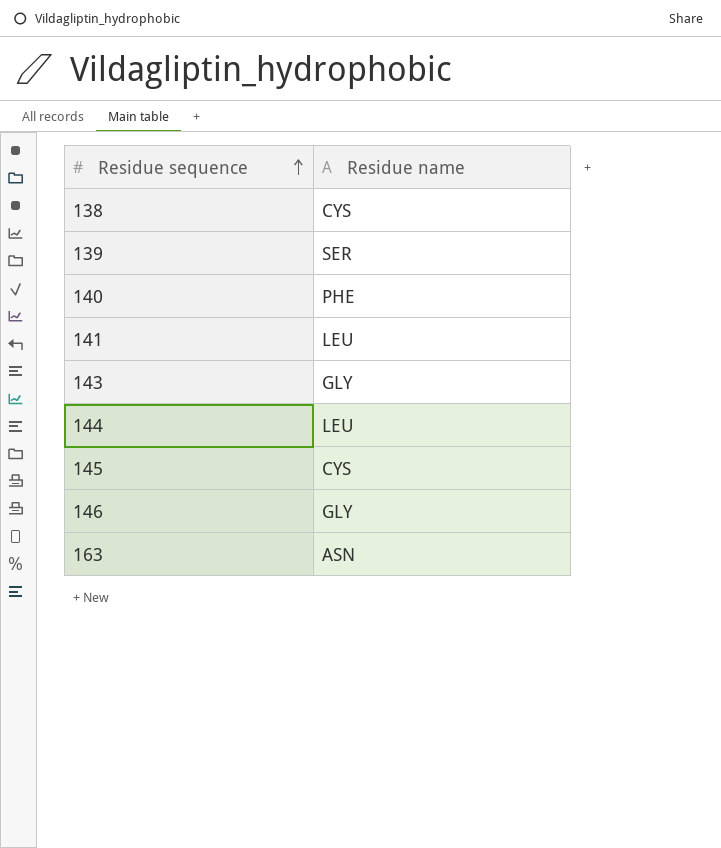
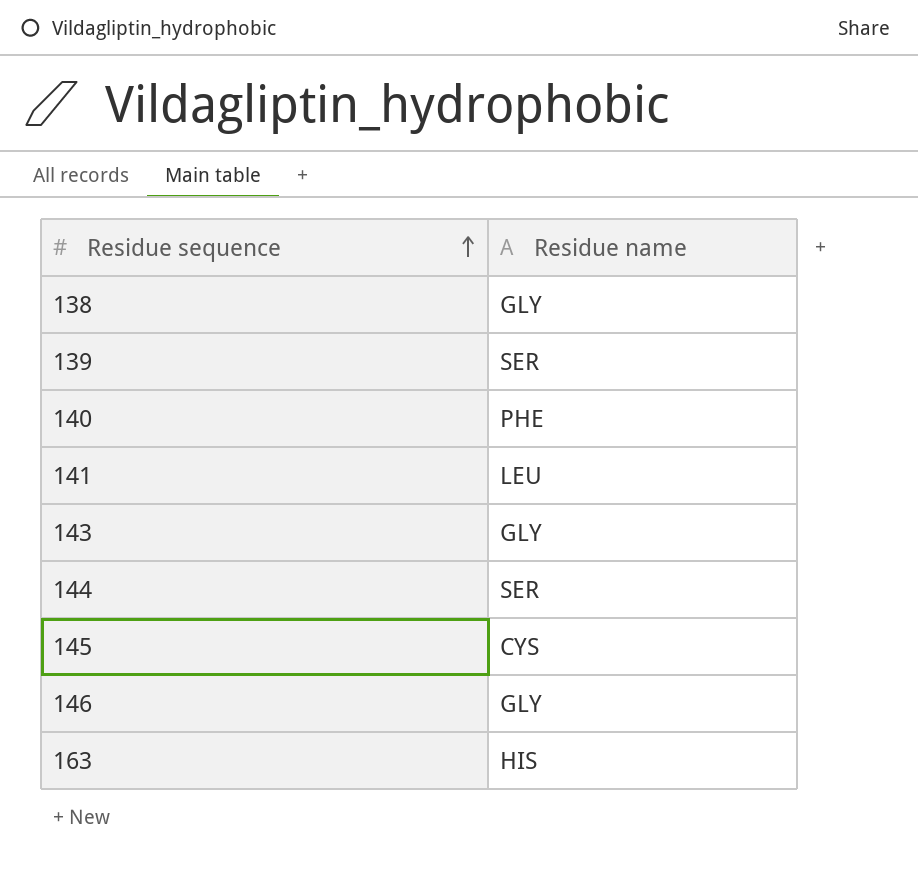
138 | Residue name: CYS -> GLY
144 | Residue name: LEU -> SER
163 | Residue name: ASN -> HIS

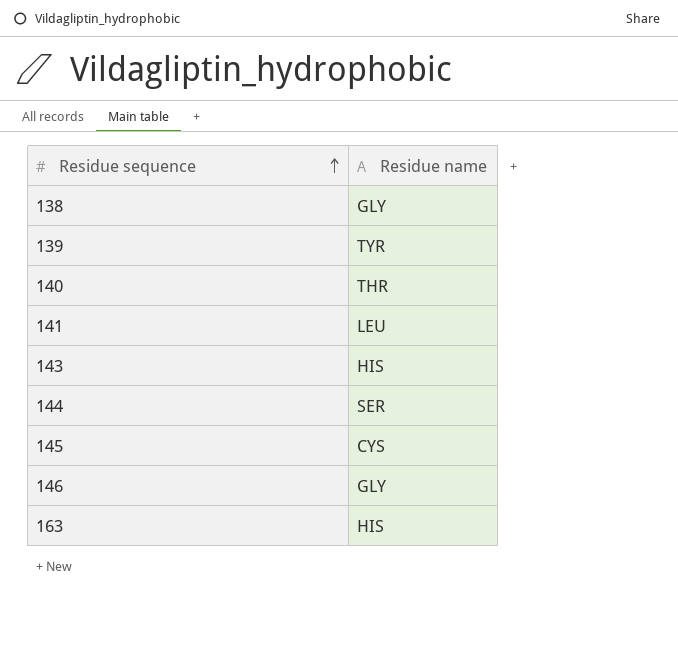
139 | Residue name: SER -> TYR
140 | Residue name: PHE -> THR
143 | Residue name: GLY -> HIS

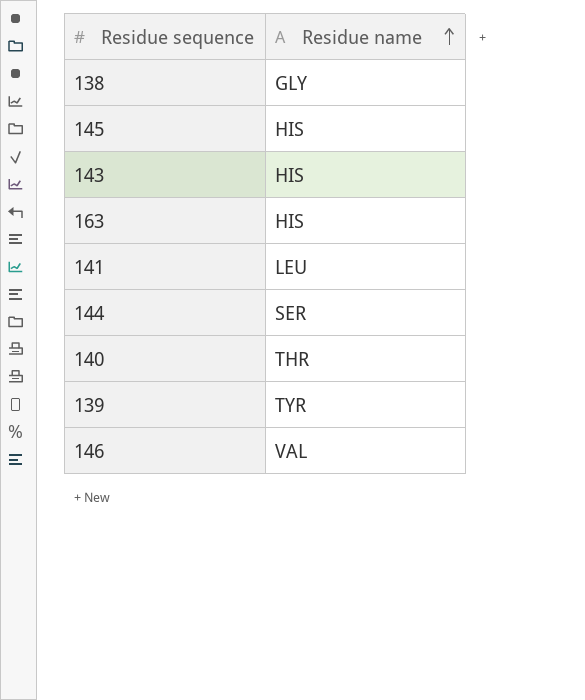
row order: Residue sequence ascending -> Residue name ascending
145 | Residue name: CYS -> HIS
146 | Residue name: GLY -> VAL

